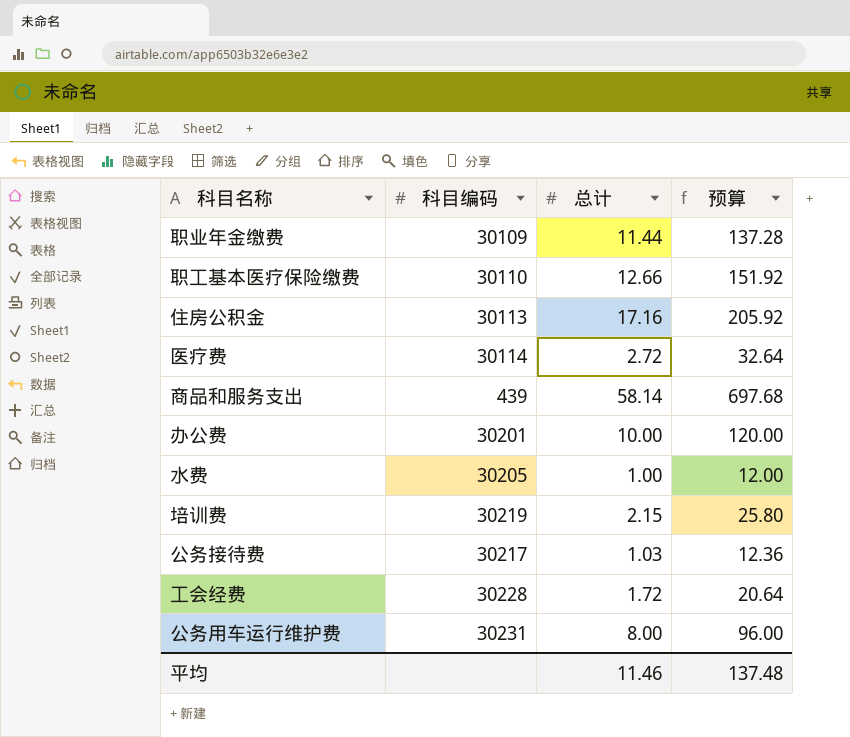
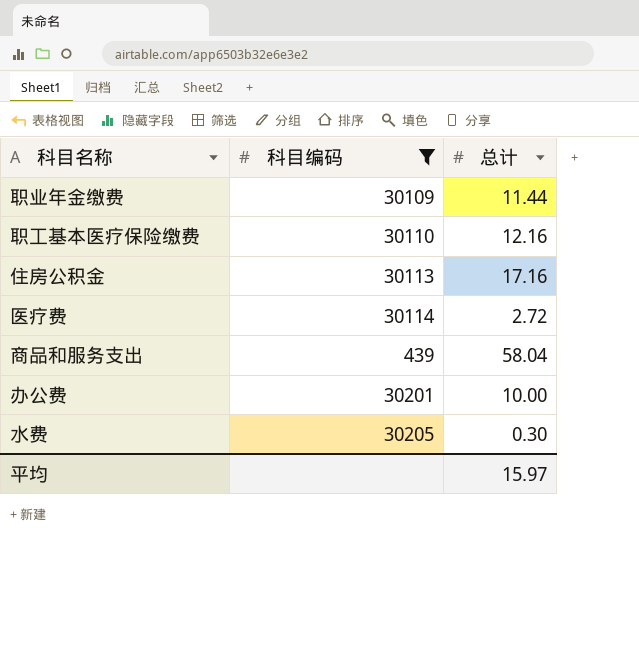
filter: none -> 科目编码 <= 30205
column 预算 | formula: [总计] * 12 -> none
职工基本医疗保险缴费 | 总计: 12.66 -> 12.16
商品和服务支出 | 总计: 58.14 -> 58.04
水费 | 总计: 1.00 -> 0.30
平均 | 总计: 11.46 -> 15.97

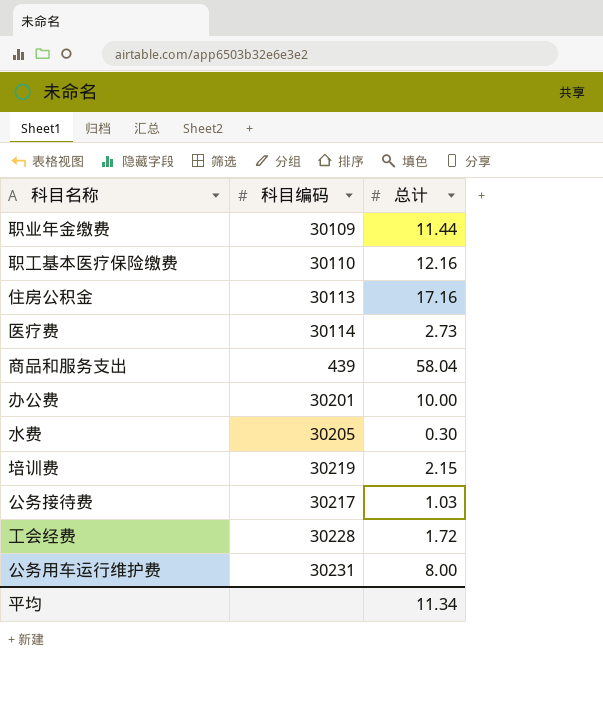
filter: 科目编码 <= 30205 -> none
医疗费 | 总计: 2.72 -> 2.73
平均 | 总计: 15.97 -> 11.34

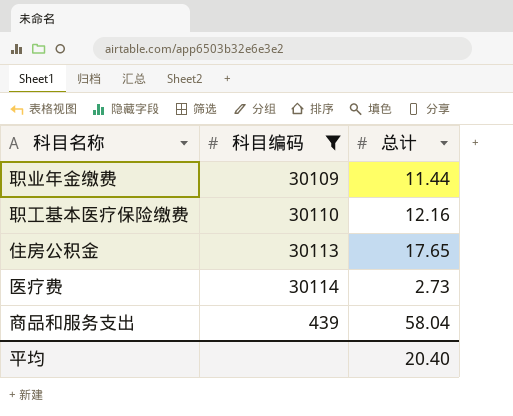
filter: none -> 科目编码 <= 30114
住房公积金 | 总计: 17.16 -> 17.65
平均 | 总计: 11.34 -> 20.40

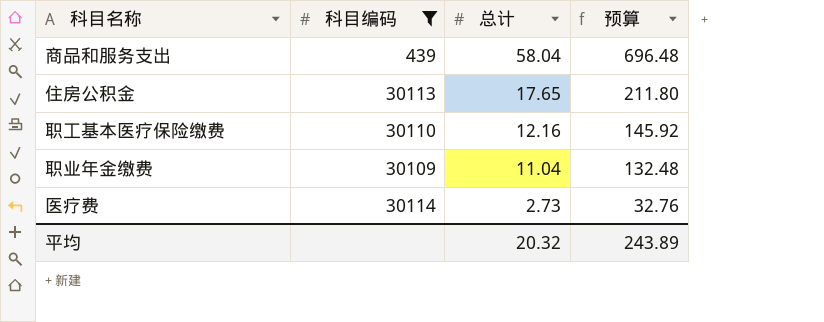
row order: none -> 总计 descending
column 预算 | formula: none -> [总计] * 12
职业年金缴费 | 总计: 11.44 -> 11.04
平均 | 总计: 20.40 -> 20.32

